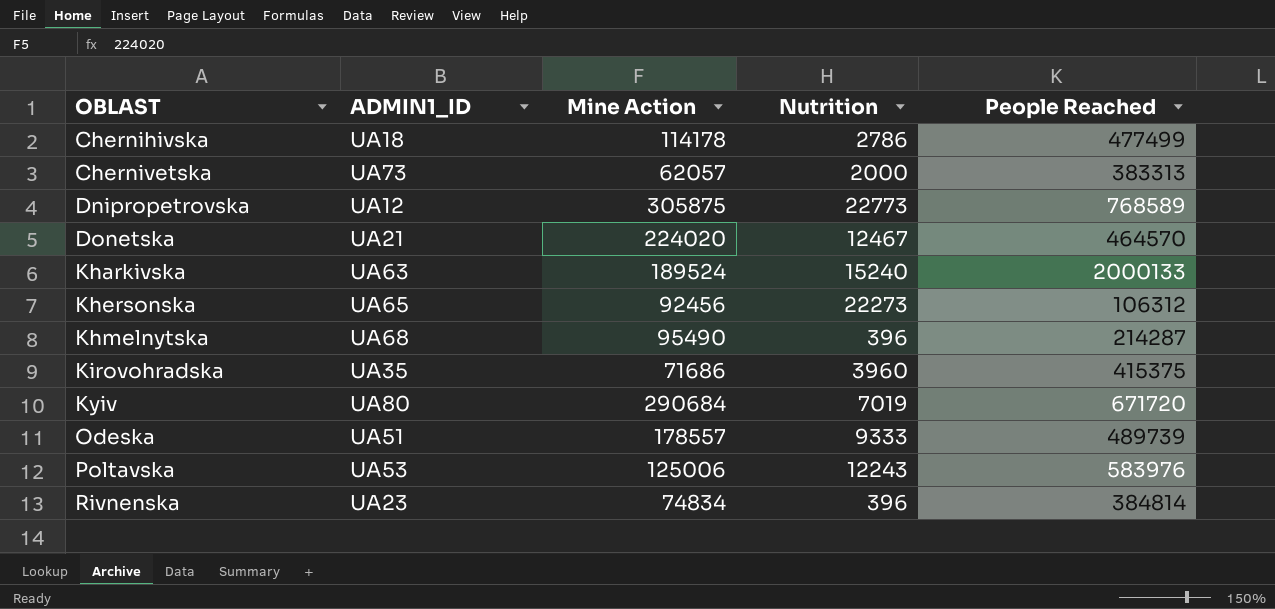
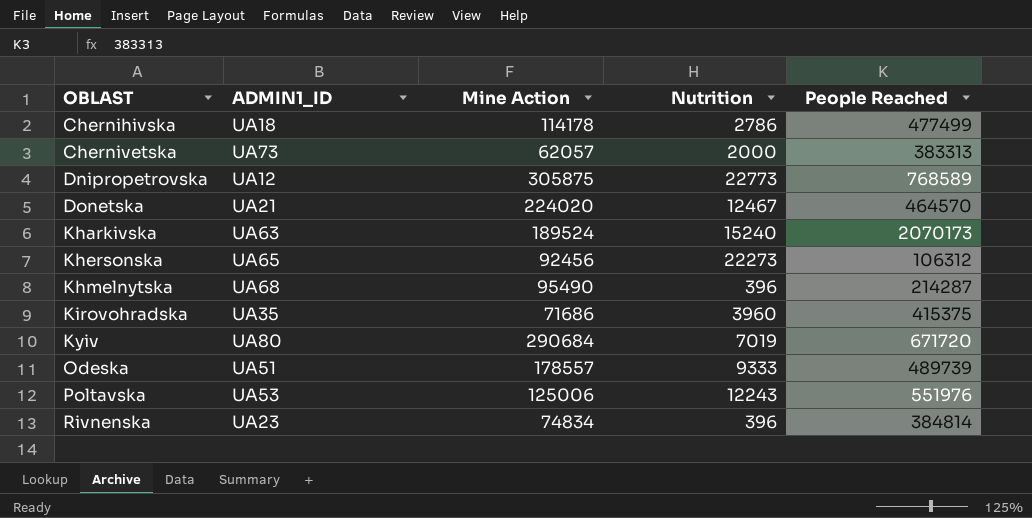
Kharkivska | People Reached: 2000133 -> 2070173
Poltavska | People Reached: 583976 -> 551976

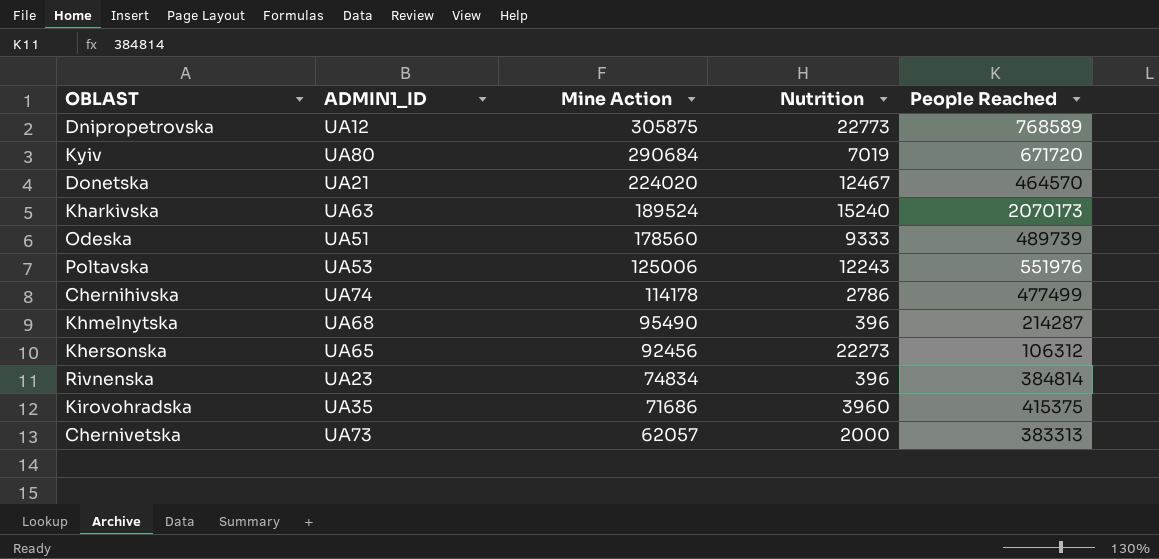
row order: OBLAST ascending -> Mine Action descending
Odeska | Mine Action: 178557 -> 178560
Chernihivska | ADMIN1_ID: UA18 -> UA74

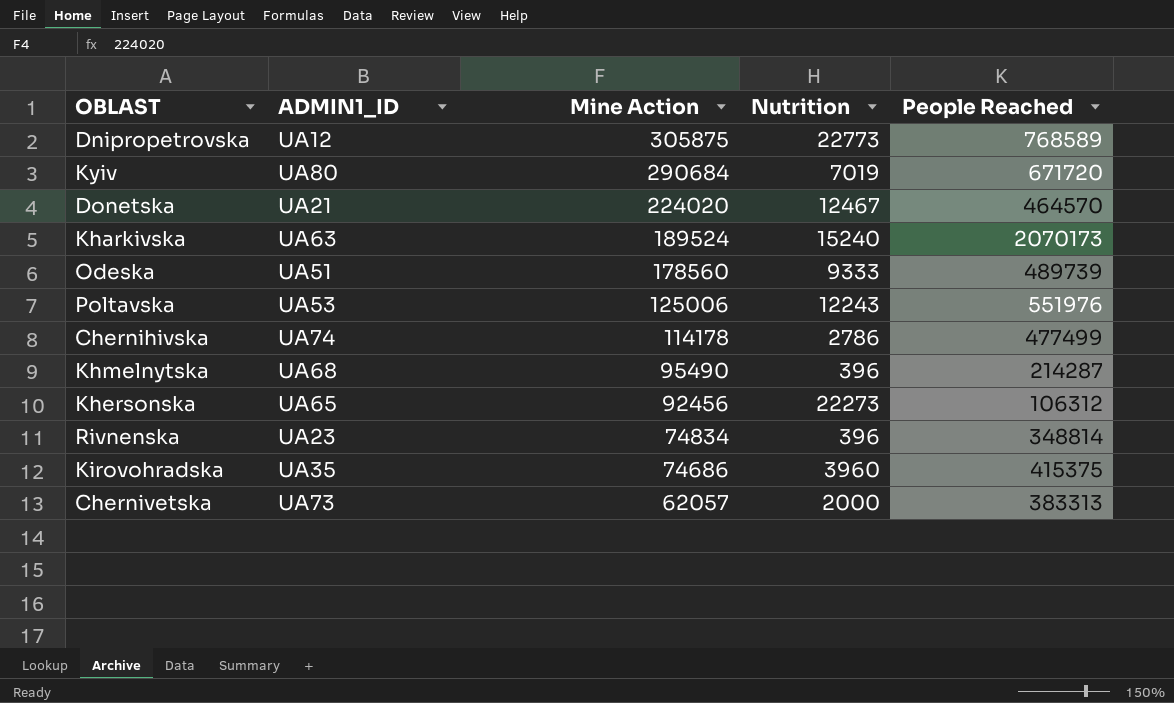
Rivnenska | People Reached: 384814 -> 348814
Kirovohradska | Mine Action: 71686 -> 74686

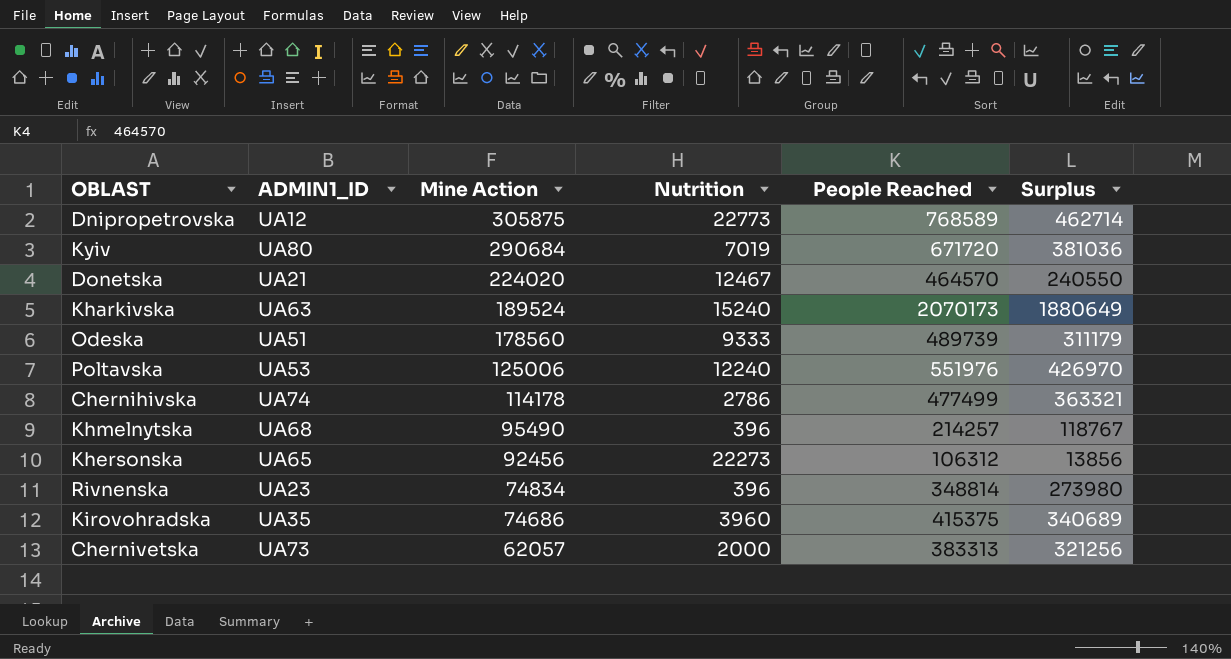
column Surplus | formula: none -> [People Reached] - [Mine Action]
Poltavska | Nutrition: 12243 -> 12240
Khmelnytska | People Reached: 214287 -> 214257

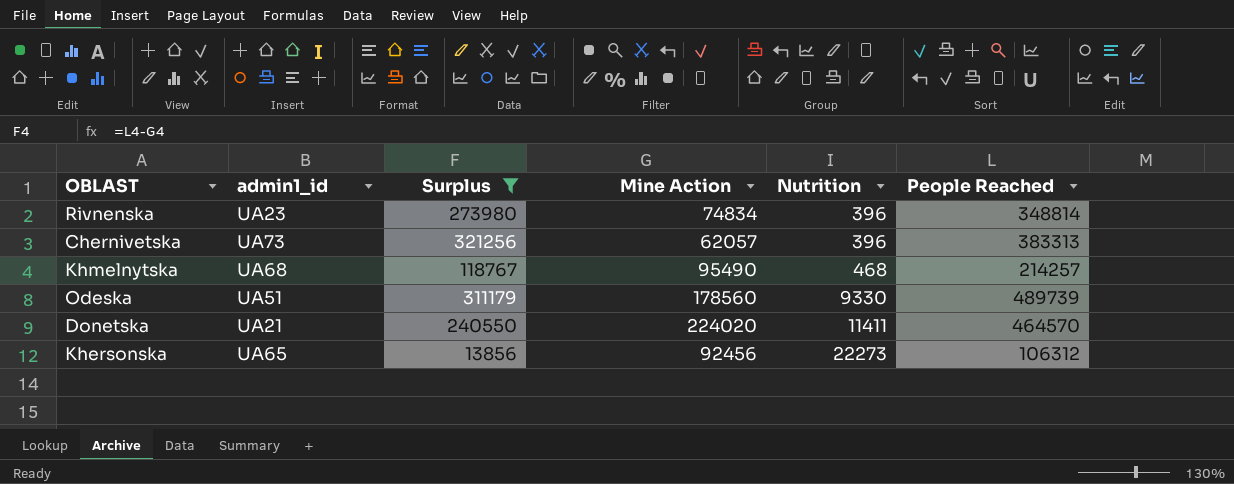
filter: none -> Surplus <= 321256
row order: Mine Action descending -> Nutrition ascending
column name: ADMIN1_ID -> admin1_id
column Surplus | position: 6 -> 3
Chernivetska | Nutrition: 2000 -> 396
Khmelnytska | Nutrition: 396 -> 468
Odeska | Nutrition: 9333 -> 9330
Donetska | Nutrition: 12467 -> 11411

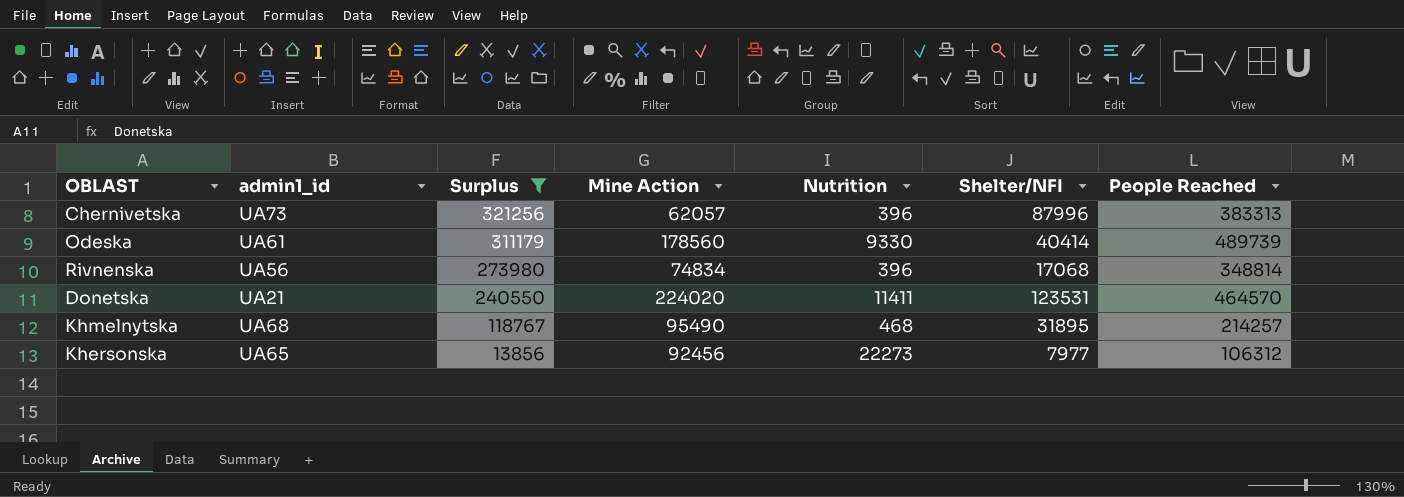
row order: Nutrition ascending -> Surplus descending
column Shelter/NFI | position: none -> 6
Odeska | admin1_id: UA51 -> UA61
Rivnenska | admin1_id: UA23 -> UA56

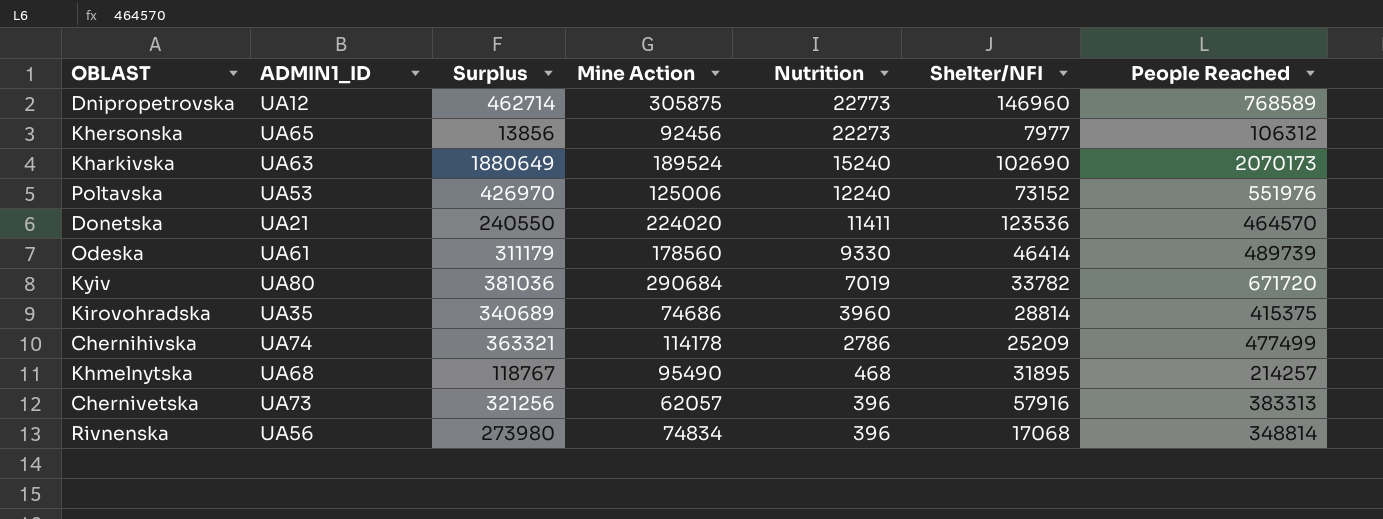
filter: Surplus <= 321256 -> none
row order: Surplus descending -> Nutrition descending
column name: admin1_id -> ADMIN1_ID
Donetska | Shelter/NFI: 123531 -> 123536
Odeska | Shelter/NFI: 40414 -> 46414
Chernivetska | Shelter/NFI: 87996 -> 57916

